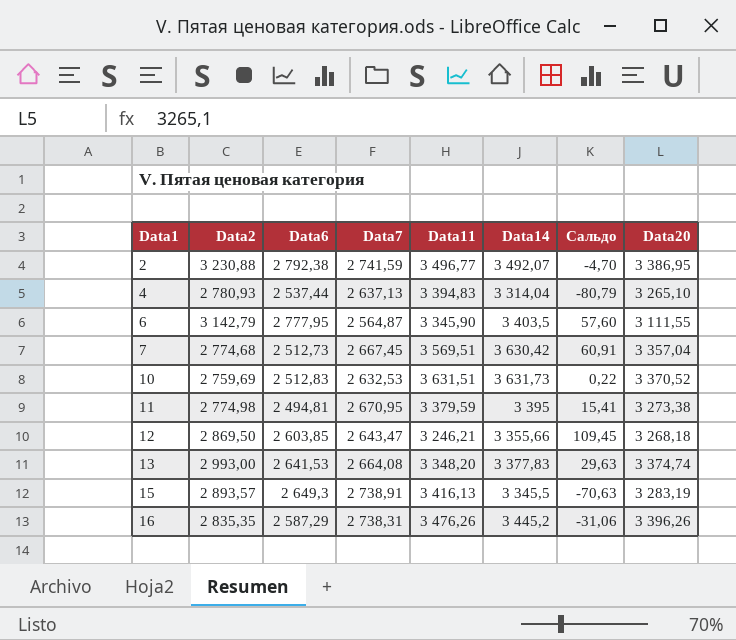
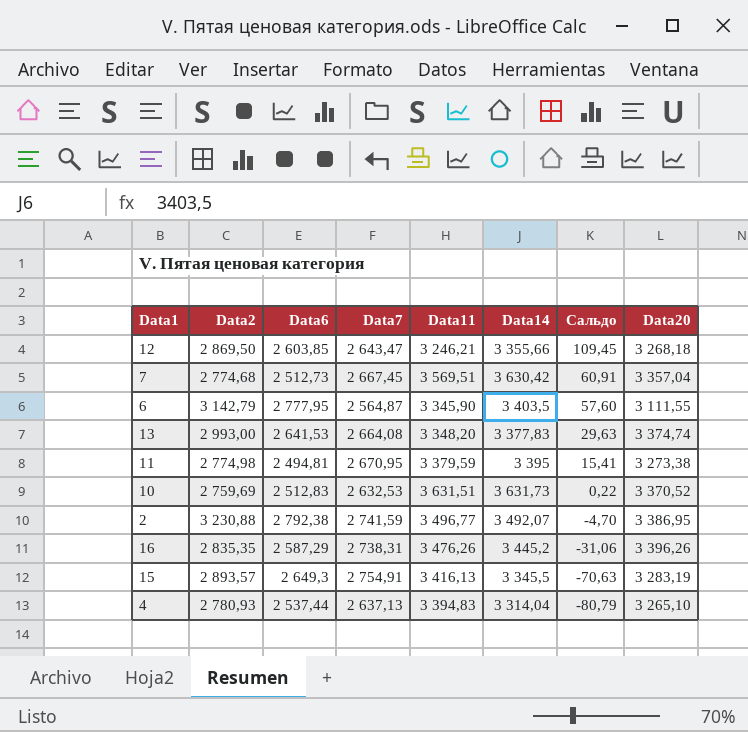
row order: Data1 ascending -> Сальдо descending
15 | Data7: 2 738,91 -> 2 754,91

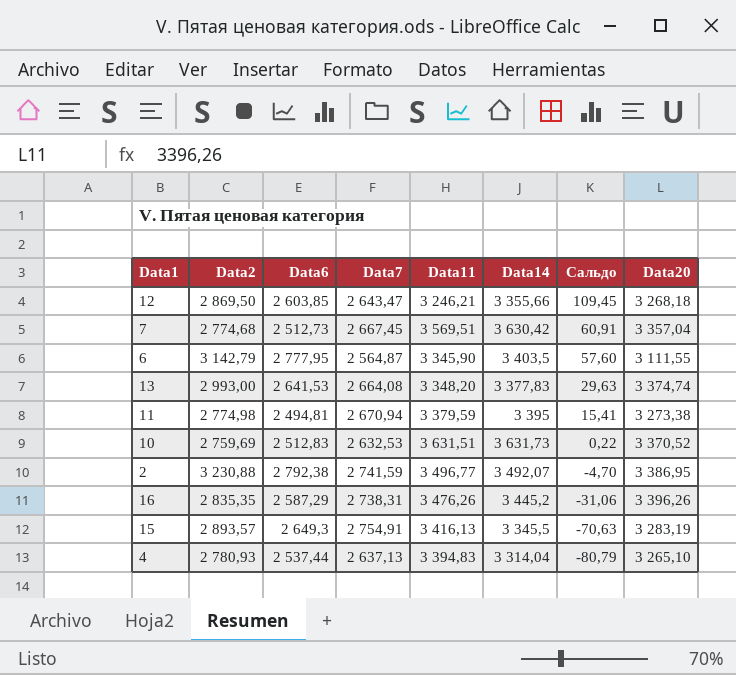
11 | Data7: 2 670,95 -> 2 670,94

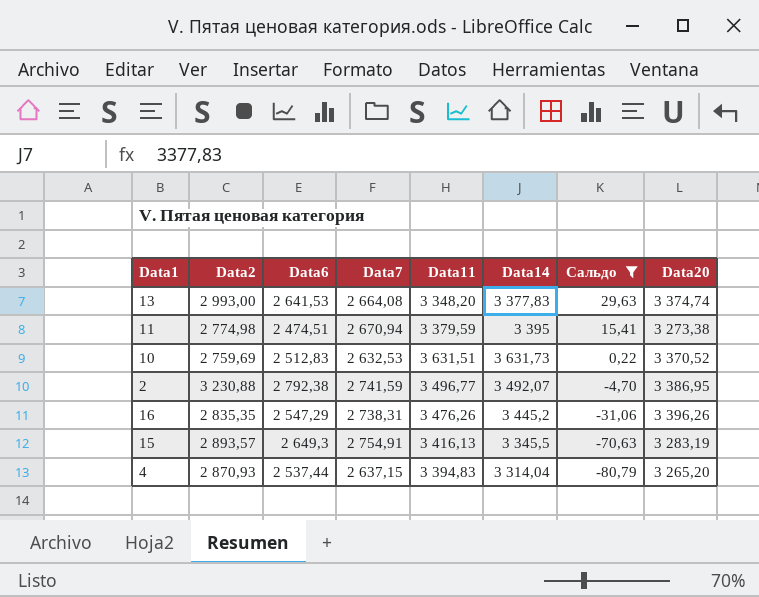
filter: none -> Сальдо <= 29,63
11 | Data6: 2 494,81 -> 2 474,51
16 | Data6: 2 587,29 -> 2 547,29
4 | Data2: 2 780,93 -> 2 870,93
4 | Data7: 2 637,13 -> 2 637,15
4 | Data20: 3 265,10 -> 3 265,20

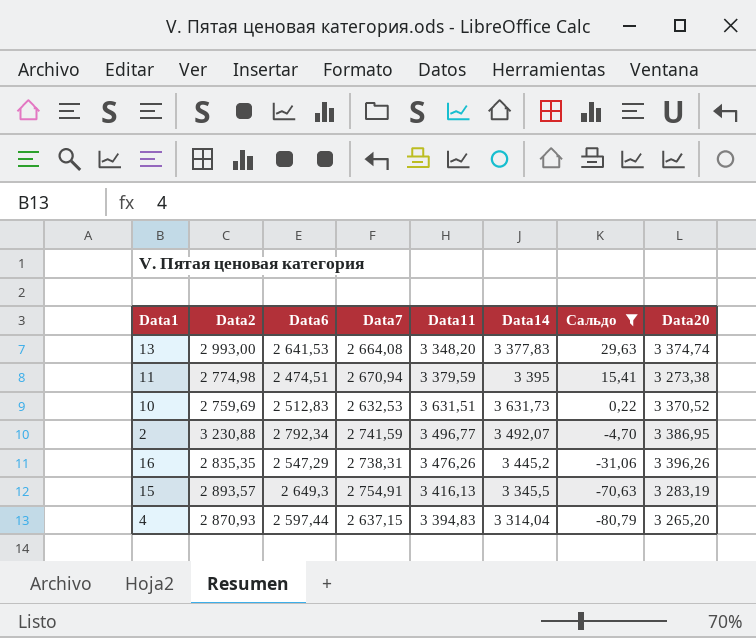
2 | Data6: 2 792,38 -> 2 792,34
4 | Data6: 2 537,44 -> 2 597,44

